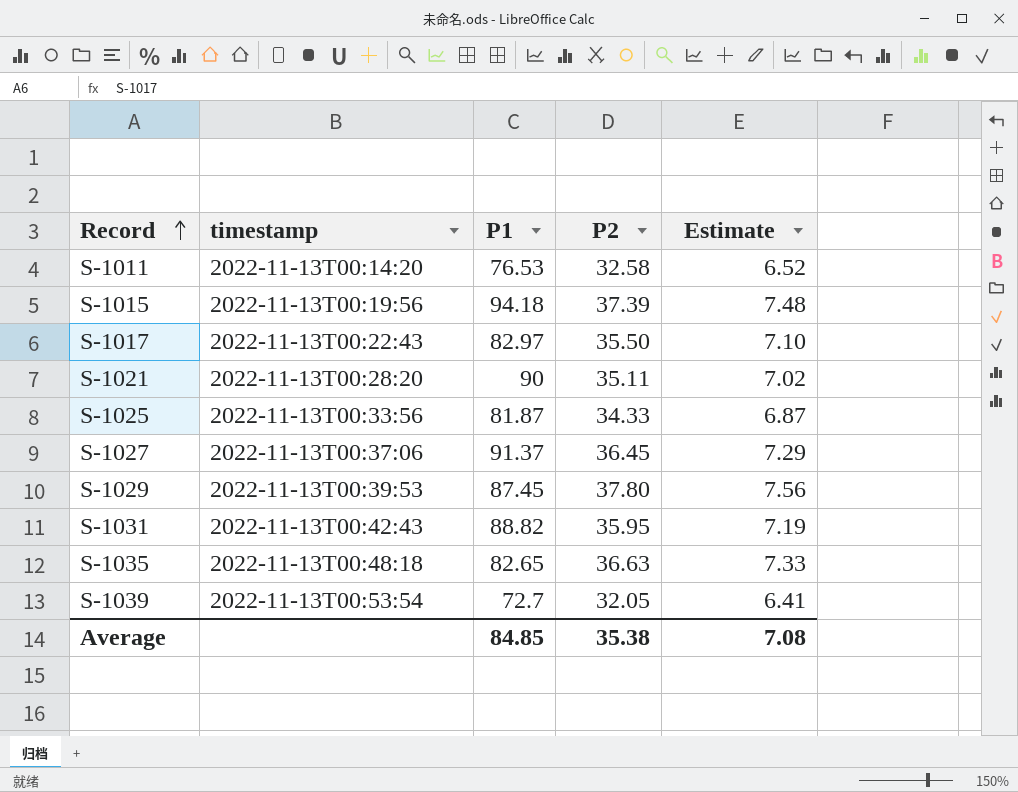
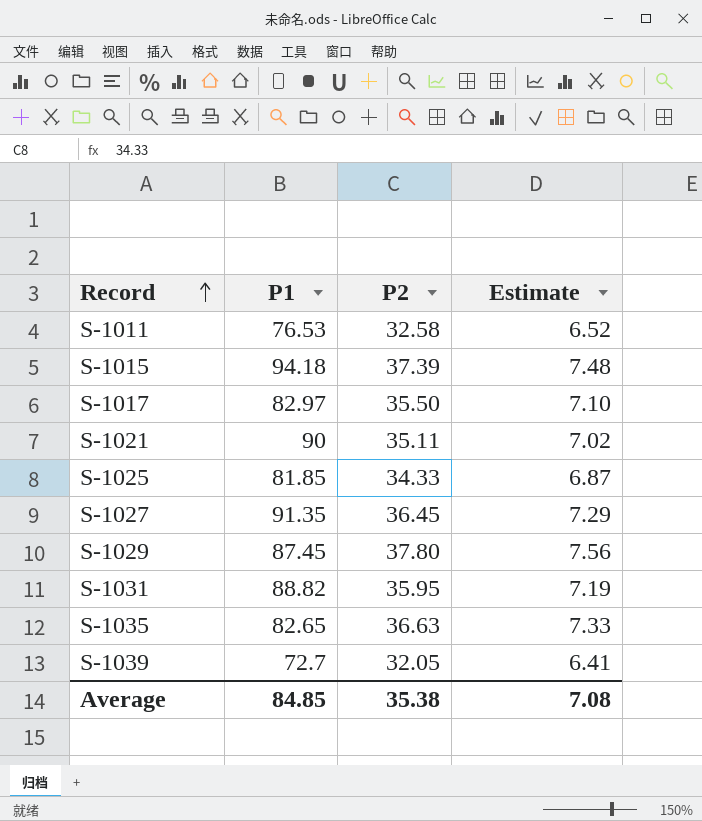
column timestamp | position: 2 -> none
S-1025 | P1: 81.87 -> 81.85
S-1027 | P1: 91.37 -> 91.35

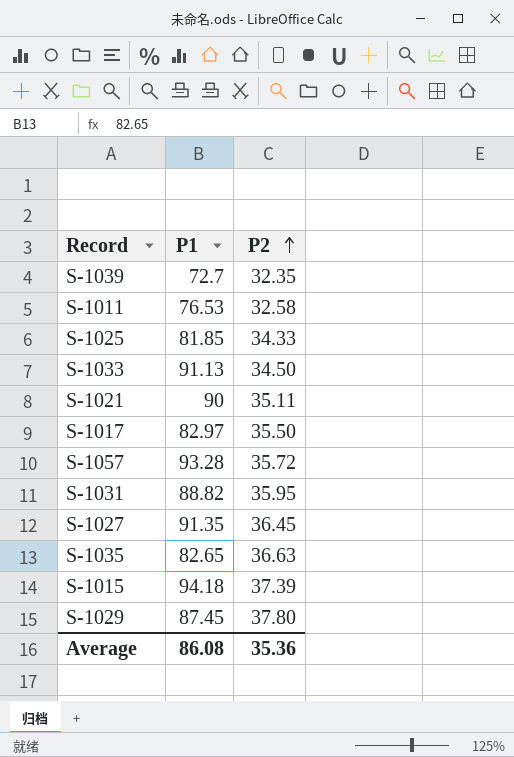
row order: Record ascending -> P2 ascending
column Estimate | formula: [P2] * 0.2 -> none
S-1039 | P2: 32.05 -> 32.35
row S-1033: none -> 91.13 | 34.50
row S-1057: none -> 93.28 | 35.72
Average | P1: 84.85 -> 86.08
Average | P2: 35.38 -> 35.36

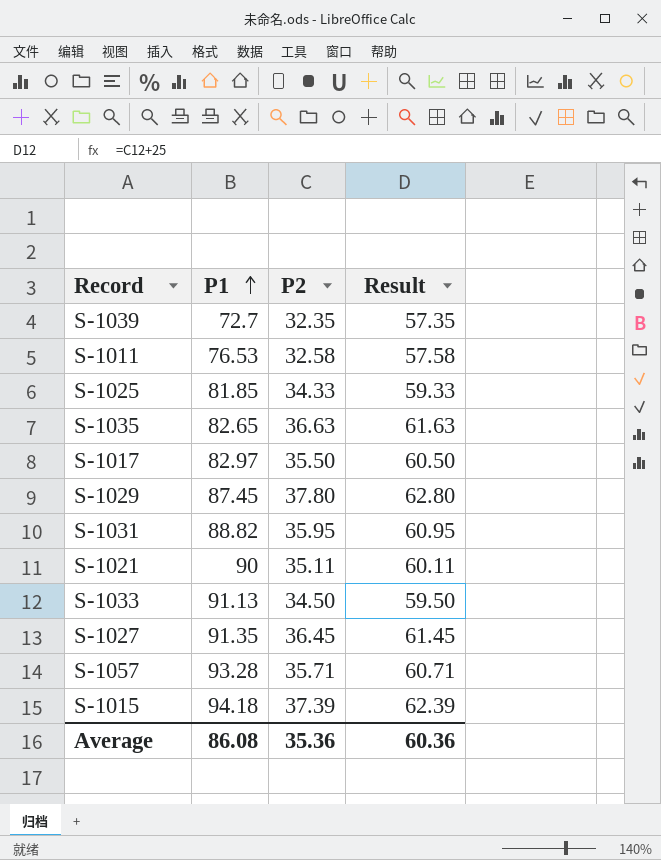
row order: P2 ascending -> P1 ascending
column Result | formula: none -> [P2] + 25
S-1057 | P2: 35.72 -> 35.71

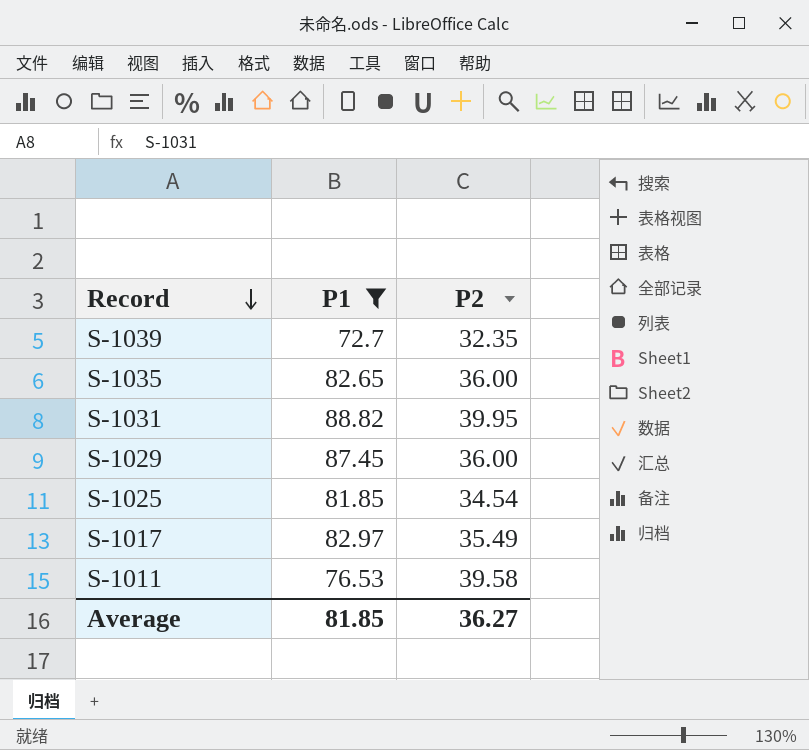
filter: none -> P1 <= 88.82
row order: P1 ascending -> Record descending
column Result | formula: [P2] + 25 -> none
S-1035 | P2: 36.63 -> 36.00
S-1031 | P2: 35.95 -> 39.95
S-1029 | P2: 37.80 -> 36.00
S-1025 | P2: 34.33 -> 34.54
S-1017 | P2: 35.50 -> 35.49
S-1011 | P2: 32.58 -> 39.58
Average | P1: 86.08 -> 81.85
Average | P2: 35.36 -> 36.27

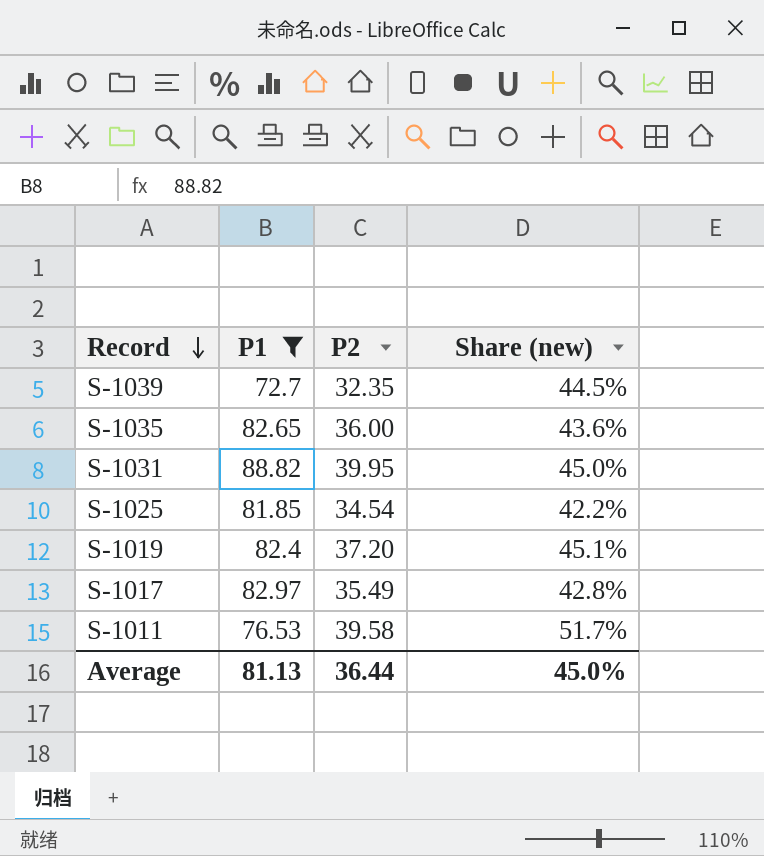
column Share (new) | formula: none -> [P2] / [P1]
row S-1029: 87.45 | 36.00 -> none
row S-1019: none -> 82.4 | 37.20 | 45.1%
Average | P1: 81.85 -> 81.13
Average | P2: 36.27 -> 36.44

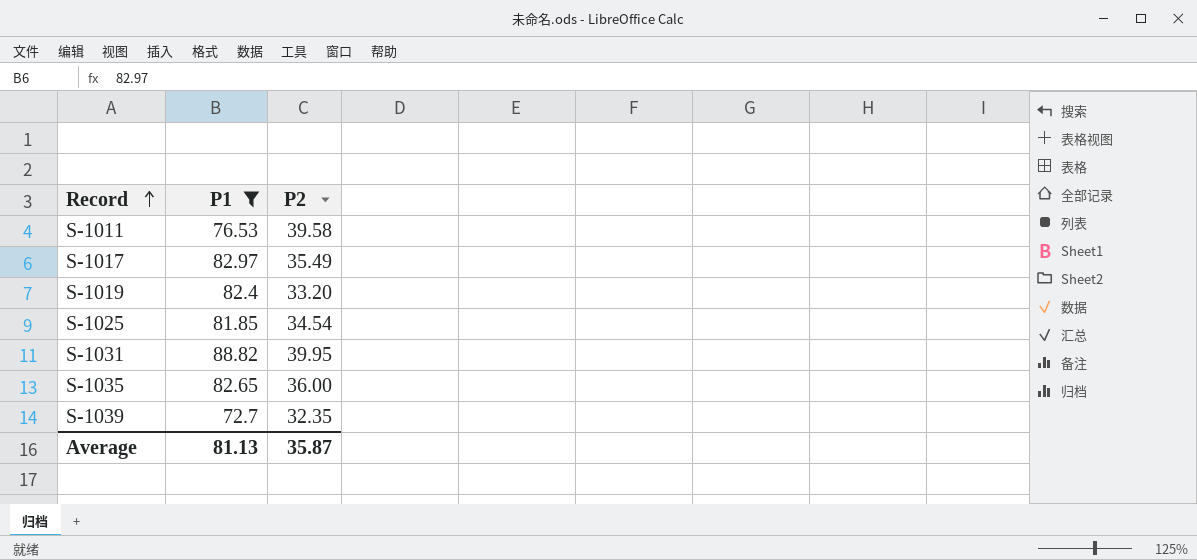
row order: Record descending -> Record ascending
column Share (new) | formula: [P2] / [P1] -> none
S-1019 | P2: 37.20 -> 33.20
Average | P2: 36.44 -> 35.87

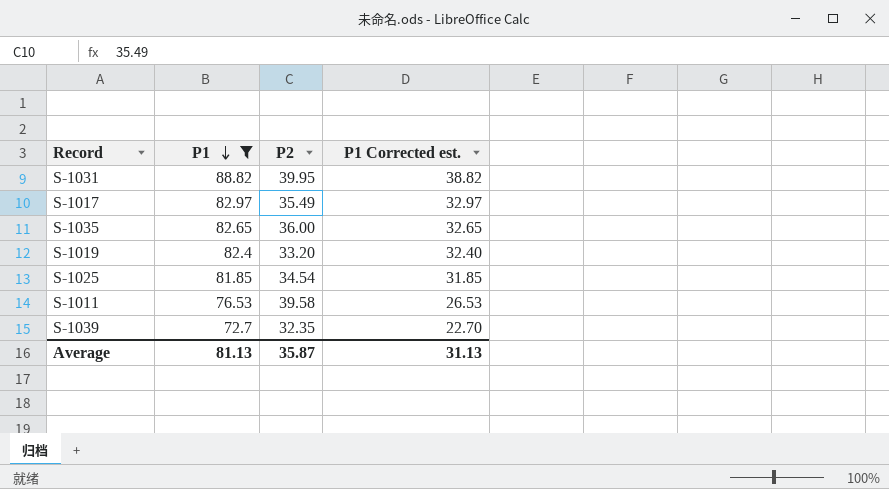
row order: Record ascending -> P1 descending
column P1 Corrected est. | formula: none -> [P1] - 50

